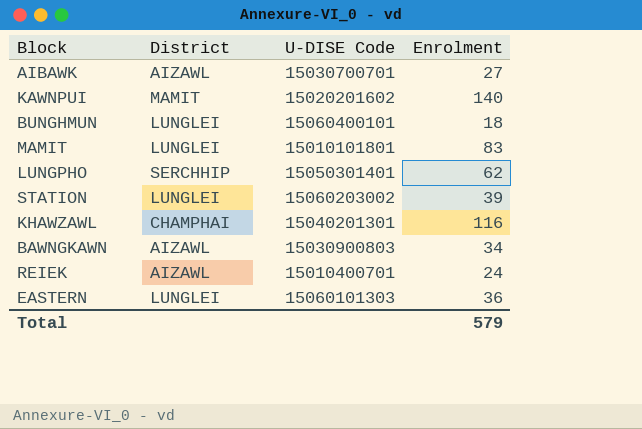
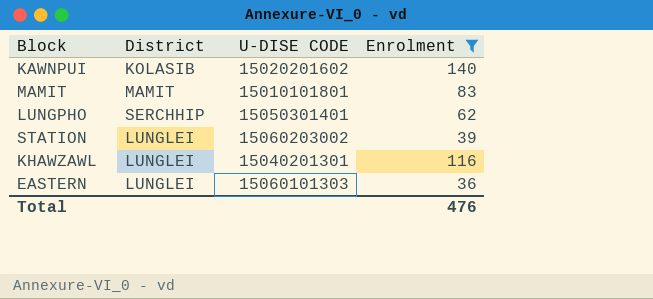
filter: none -> Enrolment >= 36
column name: U-DISE Code -> U-DISE CODE
KAWNPUI | District: MAMIT -> KOLASIB
MAMIT | District: LUNGLEI -> MAMIT
KHAWZAWL | District: CHAMPHAI -> LUNGLEI
Total | Enrolment: 579 -> 476

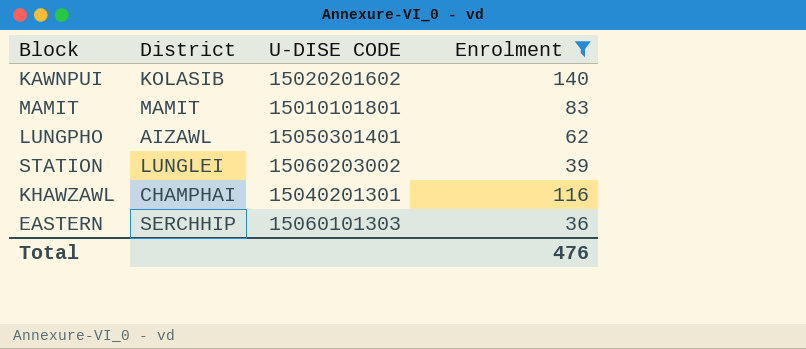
LUNGPHO | District: SERCHHIP -> AIZAWL
KHAWZAWL | District: LUNGLEI -> CHAMPHAI
EASTERN | District: LUNGLEI -> SERCHHIP

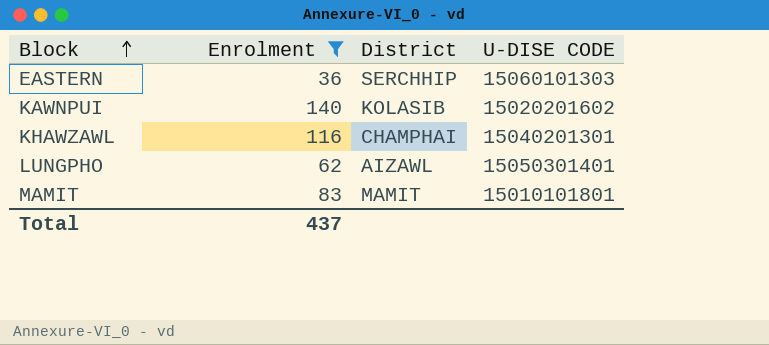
row order: none -> Block ascending
column Enrolment | position: 4 -> 2
row STATION: LUNGLEI | 15060203002 | 39 -> none
Total | Enrolment: 476 -> 437

